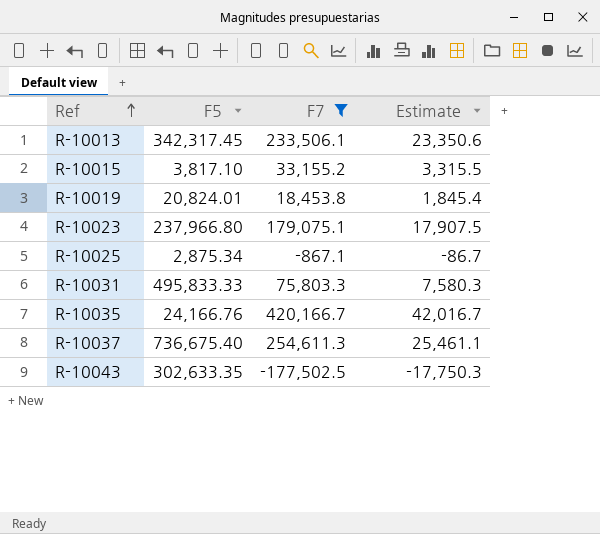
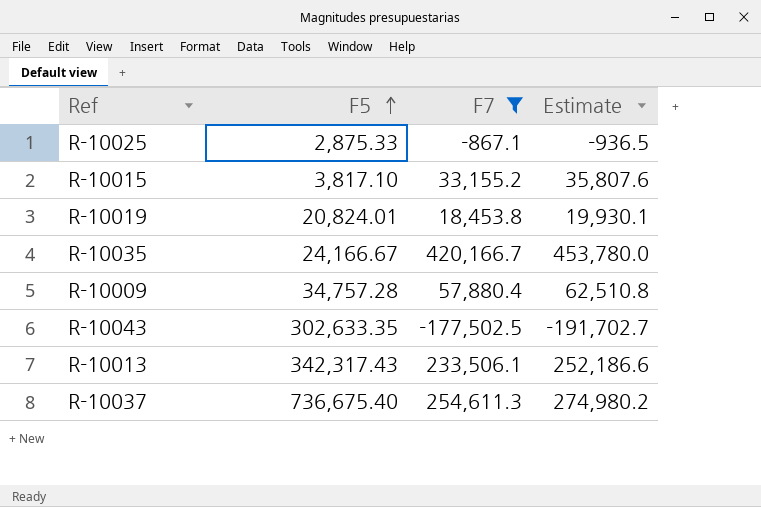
row order: Ref ascending -> F5 ascending
column Estimate | formula: [F7] * 0.1 -> [F7] * 1.08
row R-10023: 237,966.80 | 179,075.1 | 17,907.5 -> none
row R-10031: 495,833.33 | 75,803.3 | 7,580.3 -> none
R-10025 | F5: 2,875.34 -> 2,875.33
R-10035 | F5: 24,166.76 -> 24,166.67
row R-10009: none -> 34,757.28 | 57,880.4 | 62,510.8
R-10013 | F5: 342,317.45 -> 342,317.43

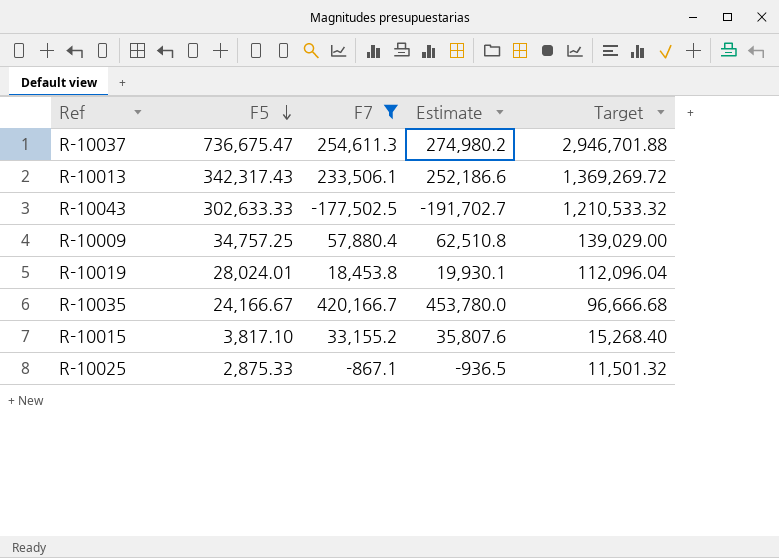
row order: F5 ascending -> F5 descending
column Target | formula: none -> [F5] * 4
R-10037 | F5: 736,675.40 -> 736,675.47
R-10043 | F5: 302,633.35 -> 302,633.33
R-10009 | F5: 34,757.28 -> 34,757.25
R-10019 | F5: 20,824.01 -> 28,024.01

